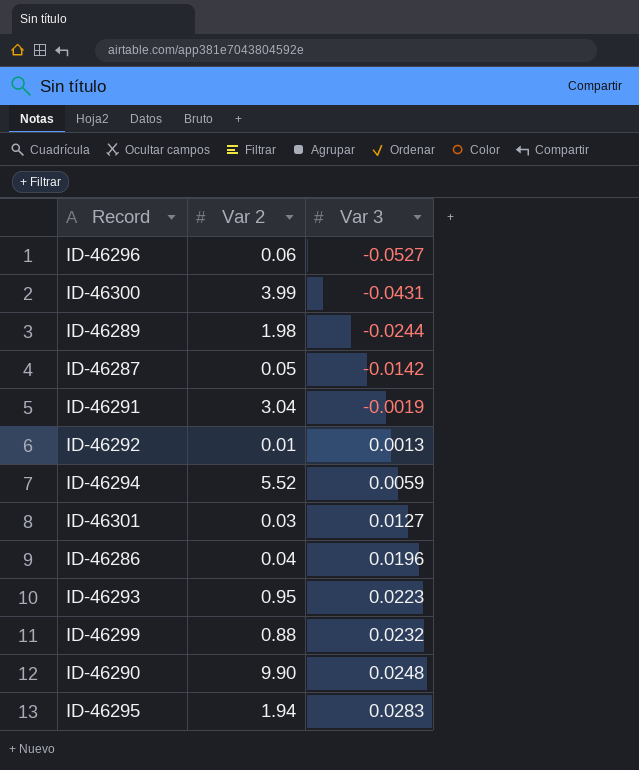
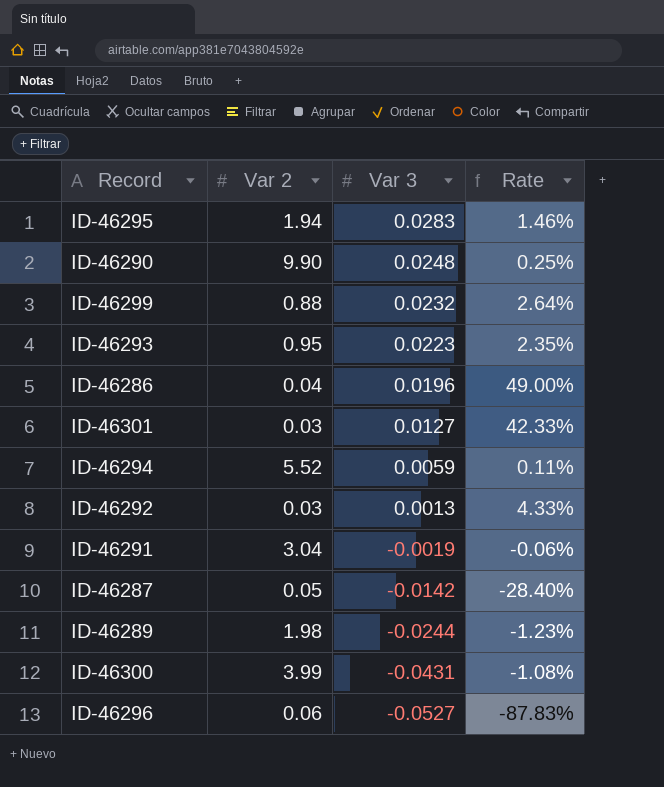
row order: Var 3 ascending -> Var 3 descending
column Rate | formula: none -> [Var 3] / [Var 2]
ID-46292 | Var 2: 0.01 -> 0.03

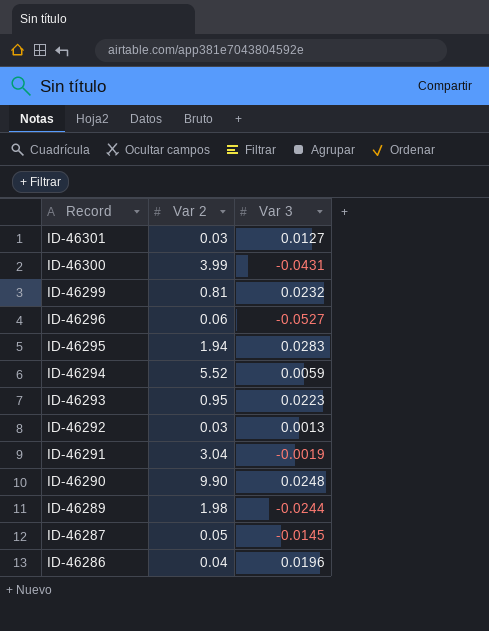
row order: Var 3 descending -> Record descending
column Rate | formula: [Var 3] / [Var 2] -> none
ID-46299 | Var 2: 0.88 -> 0.81
ID-46287 | Var 3: -0.0142 -> -0.0145

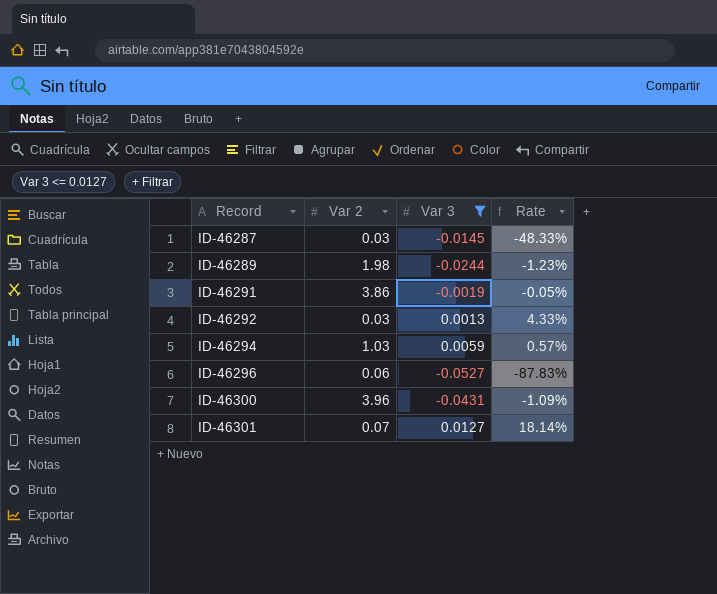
filter: none -> Var 3 <= 0.0127
row order: Record descending -> Record ascending
column Rate | formula: none -> [Var 3] / [Var 2]
ID-46287 | Var 2: 0.05 -> 0.03
ID-46291 | Var 2: 3.04 -> 3.86
ID-46294 | Var 2: 5.52 -> 1.03
ID-46300 | Var 2: 3.99 -> 3.96
ID-46301 | Var 2: 0.03 -> 0.07

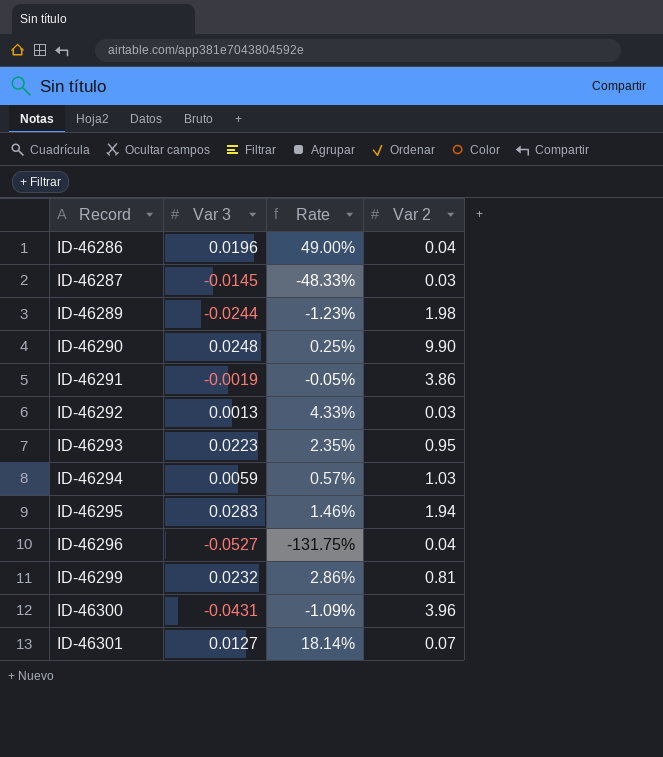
filter: Var 3 <= 0.0127 -> none
column Var 2 | position: 2 -> 4
ID-46296 | Rate: -87.83% -> -131.75%
ID-46296 | Var 2: 0.06 -> 0.04

